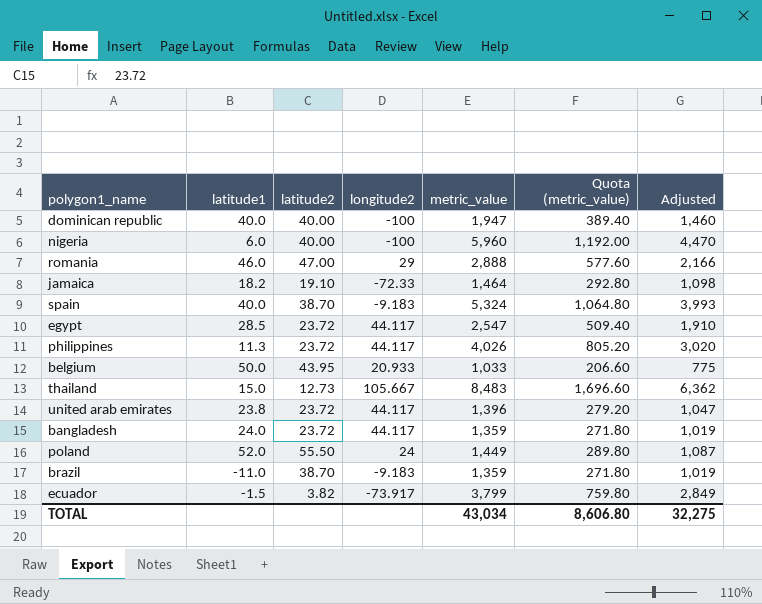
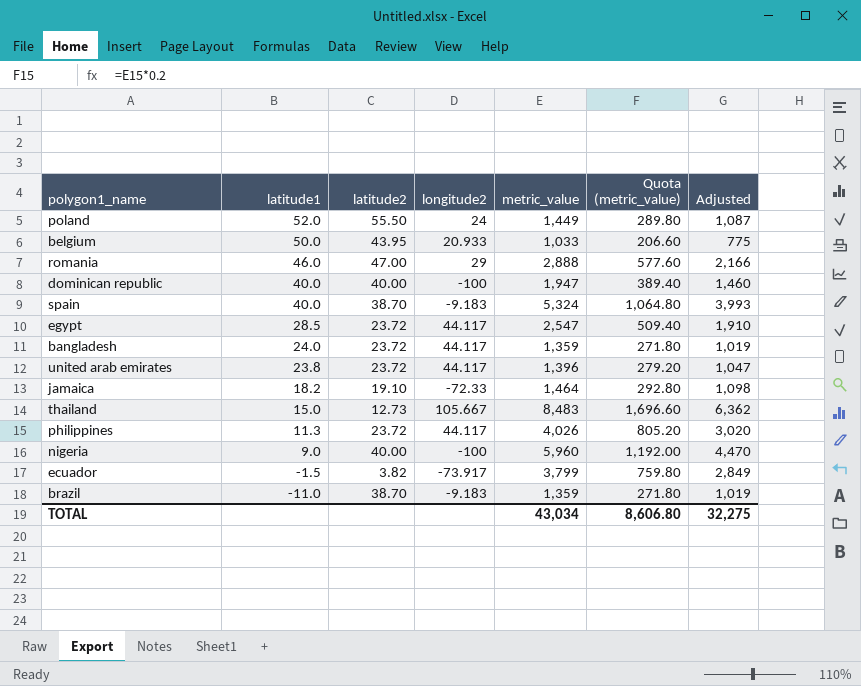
row order: none -> latitude1 descending
nigeria | latitude1: 6.0 -> 9.0

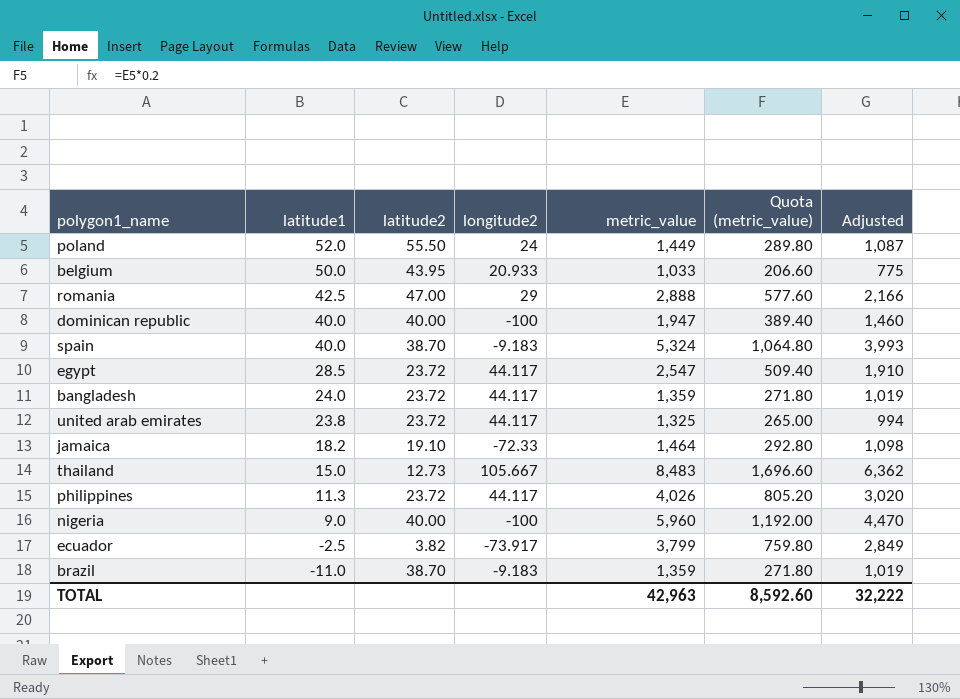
romania | latitude1: 46.0 -> 42.5
united arab emirates | metric_value: 1,396 -> 1,325
united arab emirates | Quota (metric_value): 279.20 -> 265.00
united arab emirates | Adjusted: 1,047 -> 994
ecuador | latitude1: -1.5 -> -2.5
TOTAL | metric_value: 43,034 -> 42,963
TOTAL | Quota (metric_value): 8,606.80 -> 8,592.60
TOTAL | Adjusted: 32,275 -> 32,222

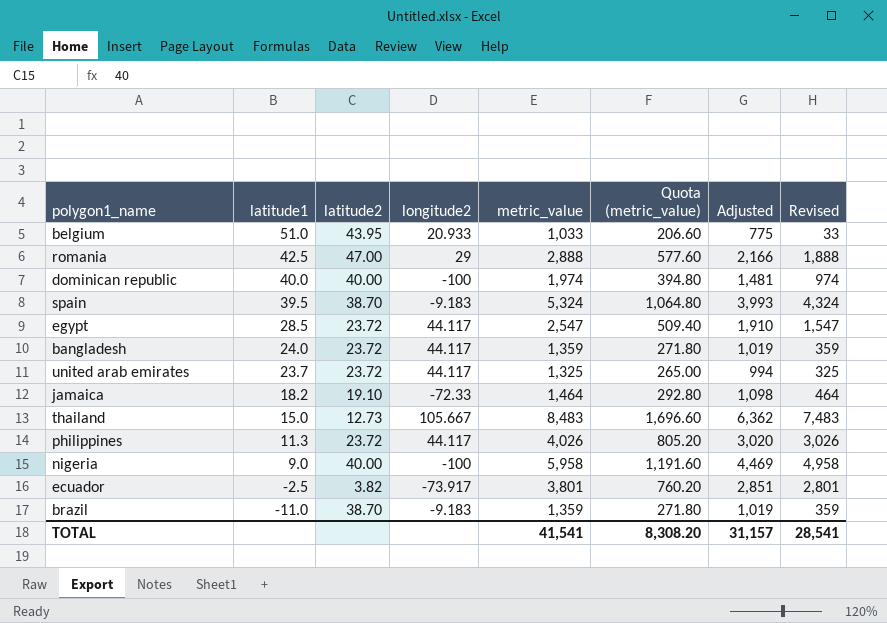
column Revised | formula: none -> [metric_value] - 1000
row poland: 52.0 | 55.50 | 24 | 1,449 | 289.80 | 1,087 -> none
belgium | latitude1: 50.0 -> 51.0
dominican republic | metric_value: 1,947 -> 1,974
dominican republic | Quota (metric_value): 389.40 -> 394.80
dominican republic | Adjusted: 1,460 -> 1,481
spain | latitude1: 40.0 -> 39.5
united arab emirates | latitude1: 23.8 -> 23.7
nigeria | metric_value: 5,960 -> 5,958
nigeria | Quota (metric_value): 1,192.00 -> 1,191.60
nigeria | Adjusted: 4,470 -> 4,469
ecuador | metric_value: 3,799 -> 3,801
ecuador | Quota (metric_value): 759.80 -> 760.20
ecuador | Adjusted: 2,849 -> 2,851
TOTAL | metric_value: 42,963 -> 41,541
TOTAL | Quota (metric_value): 8,592.60 -> 8,308.20
TOTAL | Adjusted: 32,222 -> 31,157

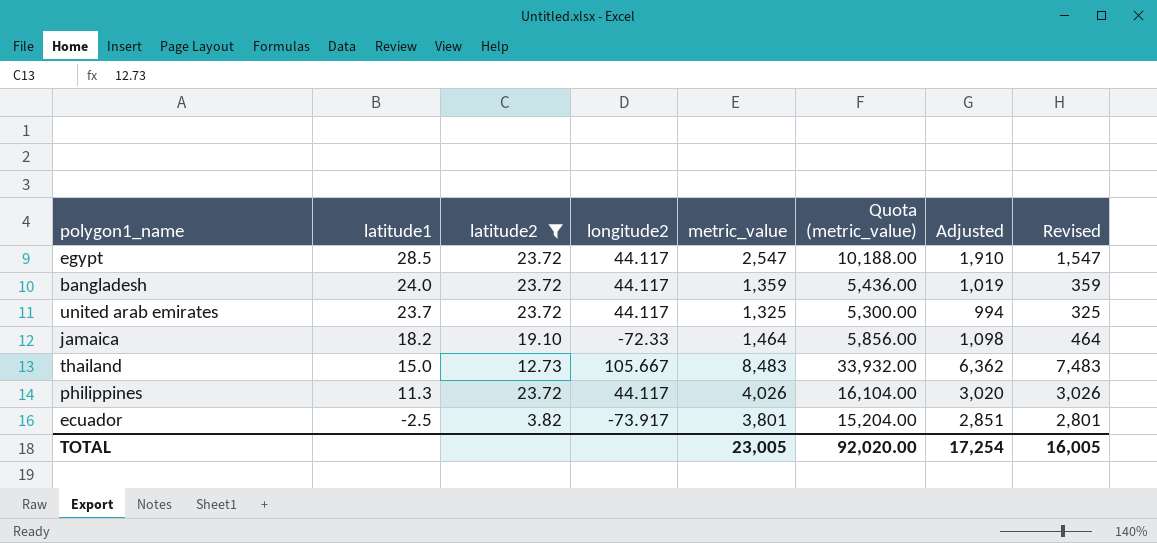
filter: none -> latitude2 <= 23.72
column Quota (metric_value) | formula: [metric_value] * 0.2 -> [metric_value] * 4
TOTAL | metric_value: 41,541 -> 23,005
TOTAL | Quota (metric_value): 8,308.20 -> 92,020.00
TOTAL | Adjusted: 31,157 -> 17,254
TOTAL | Revised: 28,541 -> 16,005

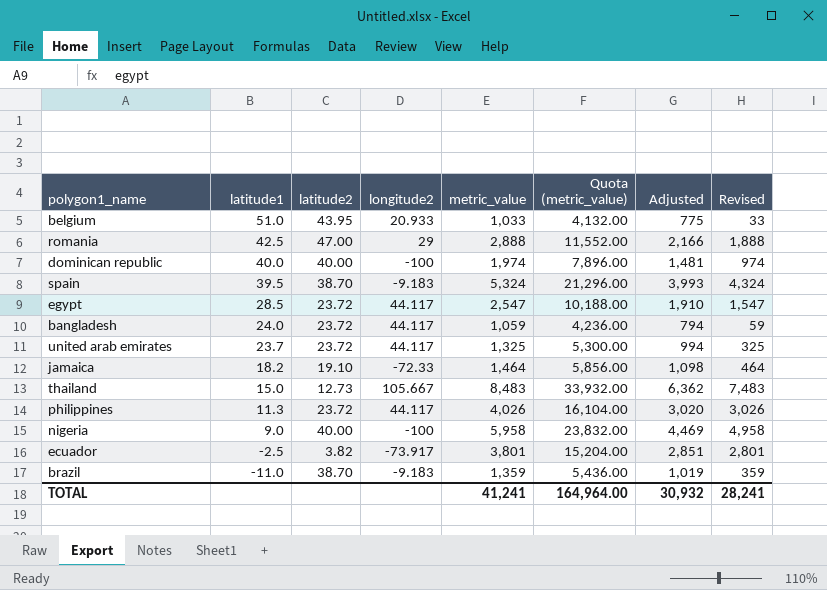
filter: latitude2 <= 23.72 -> none
bangladesh | metric_value: 1,359 -> 1,059
bangladesh | Quota (metric_value): 5,436.00 -> 4,236.00
bangladesh | Adjusted: 1,019 -> 794
bangladesh | Revised: 359 -> 59
TOTAL | metric_value: 23,005 -> 41,241
TOTAL | Quota (metric_value): 92,020.00 -> 164,964.00
TOTAL | Adjusted: 17,254 -> 30,932
TOTAL | Revised: 16,005 -> 28,241

